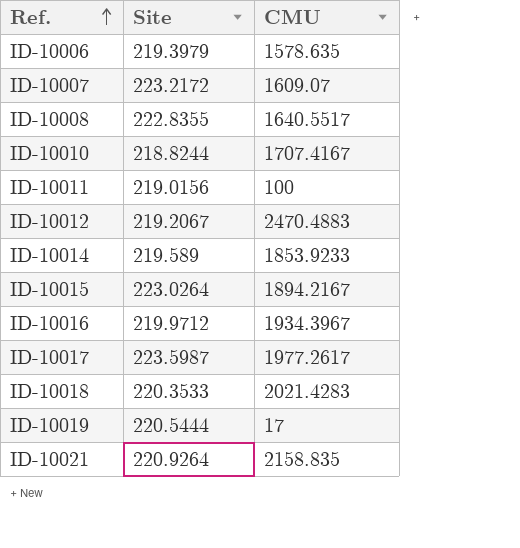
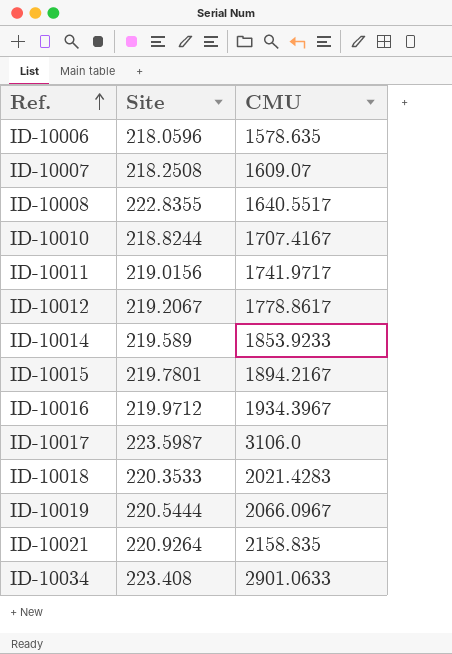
ID-10006 | Site: 219.3979 -> 218.0596
ID-10007 | Site: 223.2172 -> 218.2508
ID-10011 | CMU: 100 -> 1741.9717
ID-10012 | CMU: 2470.4883 -> 1778.8617
ID-10015 | Site: 223.0264 -> 219.7801
ID-10017 | CMU: 1977.2617 -> 3106.0
ID-10019 | CMU: 17 -> 2066.0967
row ID-10034: none -> 223.408 | 2901.0633

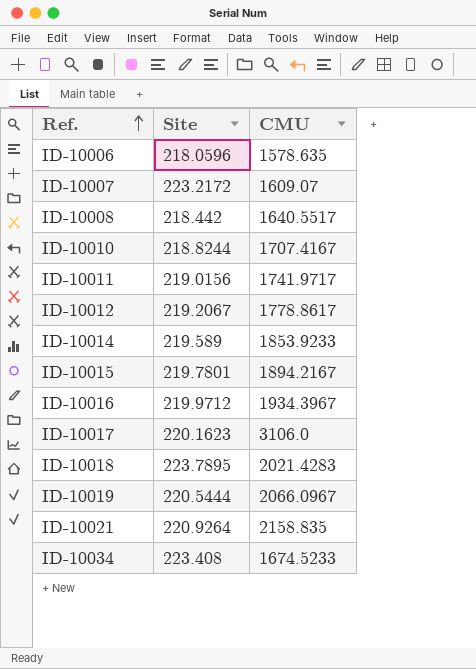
ID-10007 | Site: 218.2508 -> 223.2172
ID-10008 | Site: 222.8355 -> 218.442
ID-10017 | Site: 223.5987 -> 220.1623
ID-10018 | Site: 220.3533 -> 223.7895
ID-10034 | CMU: 2901.0633 -> 1674.5233

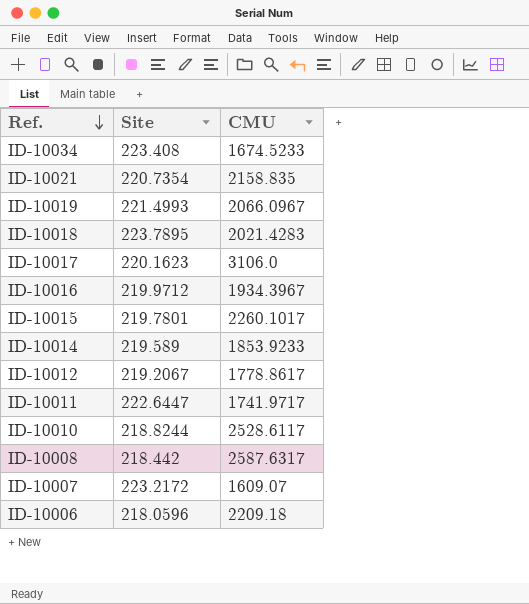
row order: Ref. ascending -> Ref. descending
ID-10021 | Site: 220.9264 -> 220.7354
ID-10019 | Site: 220.5444 -> 221.4993
ID-10015 | CMU: 1894.2167 -> 2260.1017
ID-10011 | Site: 219.0156 -> 222.6447
ID-10010 | CMU: 1707.4167 -> 2528.6117
ID-10008 | CMU: 1640.5517 -> 2587.6317
ID-10006 | CMU: 1578.635 -> 2209.18

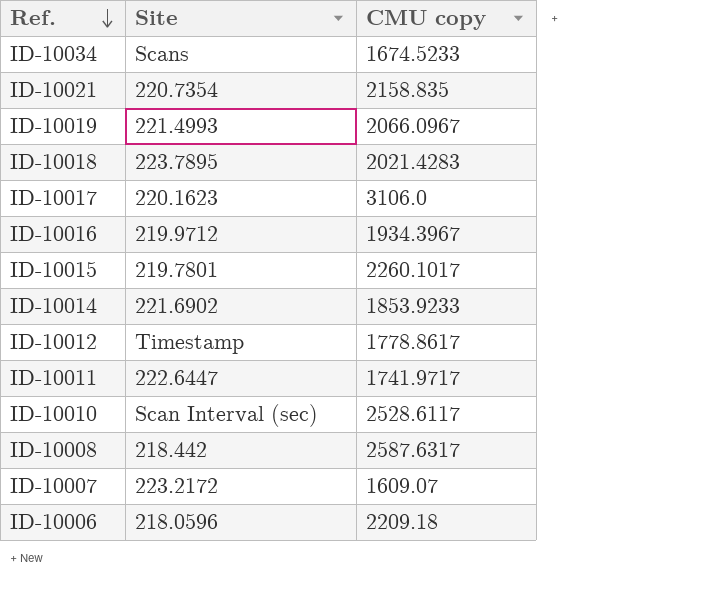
column name: CMU -> CMU copy
ID-10034 | Site: 223.408 -> Scans
ID-10014 | Site: 219.589 -> 221.6902
ID-10012 | Site: 219.2067 -> Timestamp
ID-10010 | Site: 218.8244 -> Scan Interval (sec)

